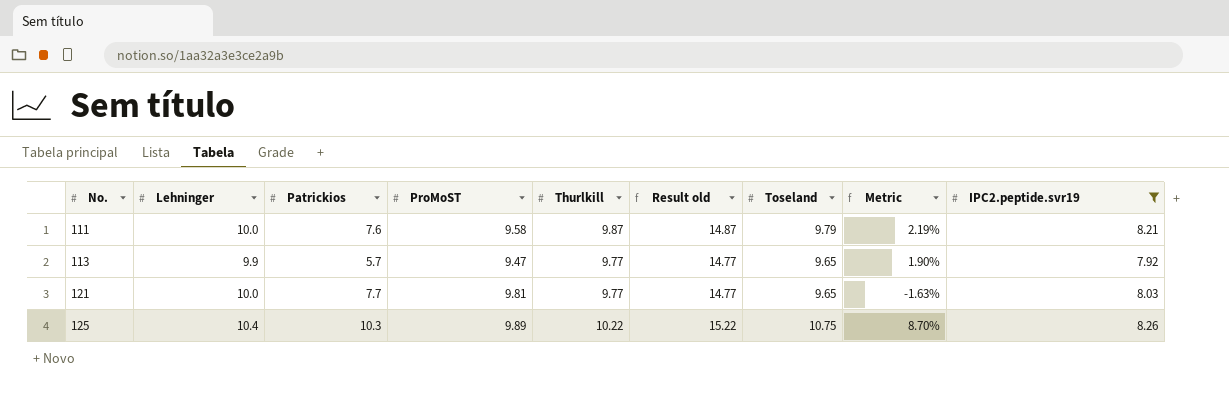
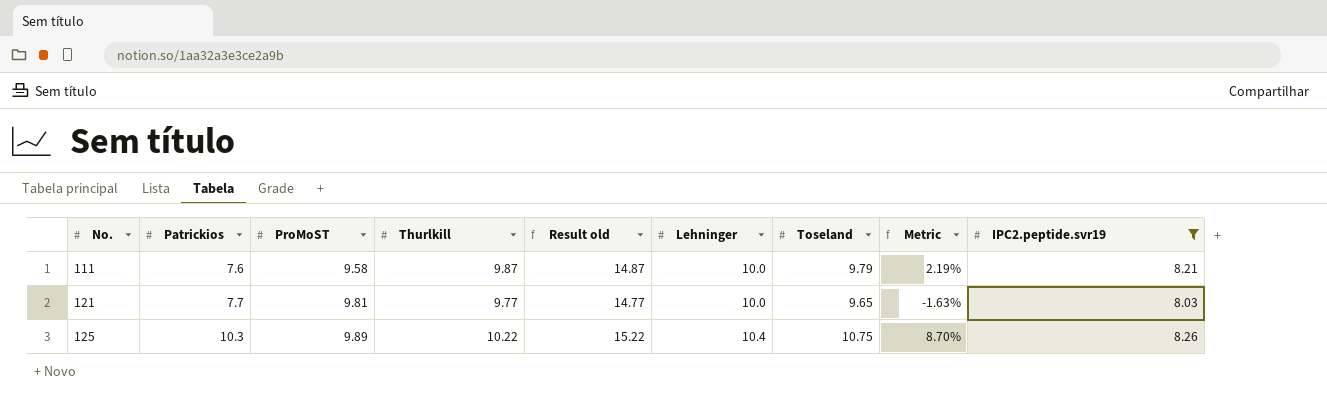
column Lehninger | position: 2 -> 6
row 113: 9.9 | 5.7 | 9.47 | 9.77 | 14.77 | 9.65 | 1.90% | 7.92 -> none

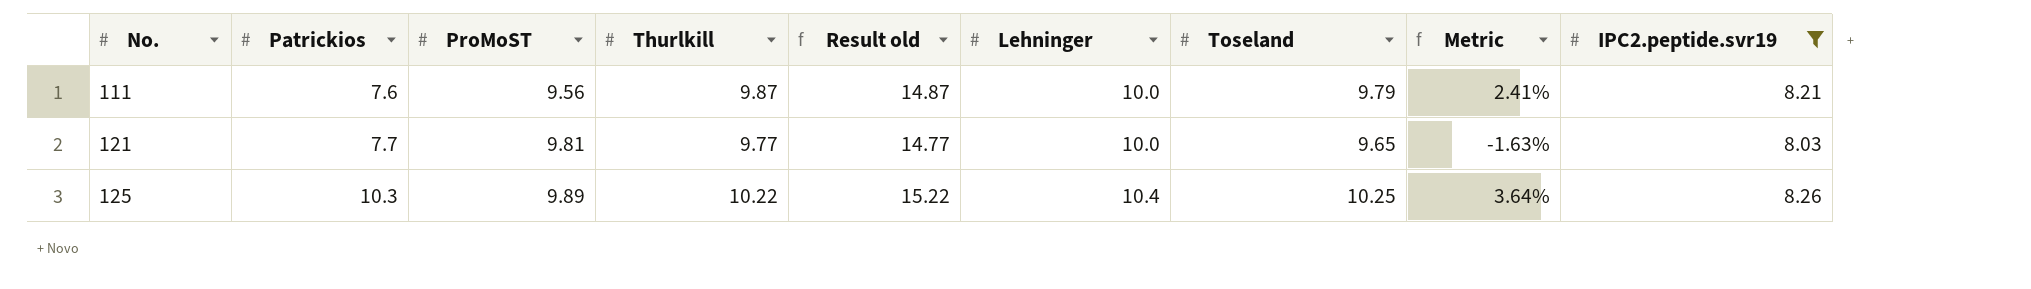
111 | ProMoST: 9.58 -> 9.56
111 | Metric: 2.19% -> 2.41%
125 | Toseland: 10.75 -> 10.25
125 | Metric: 8.70% -> 3.64%

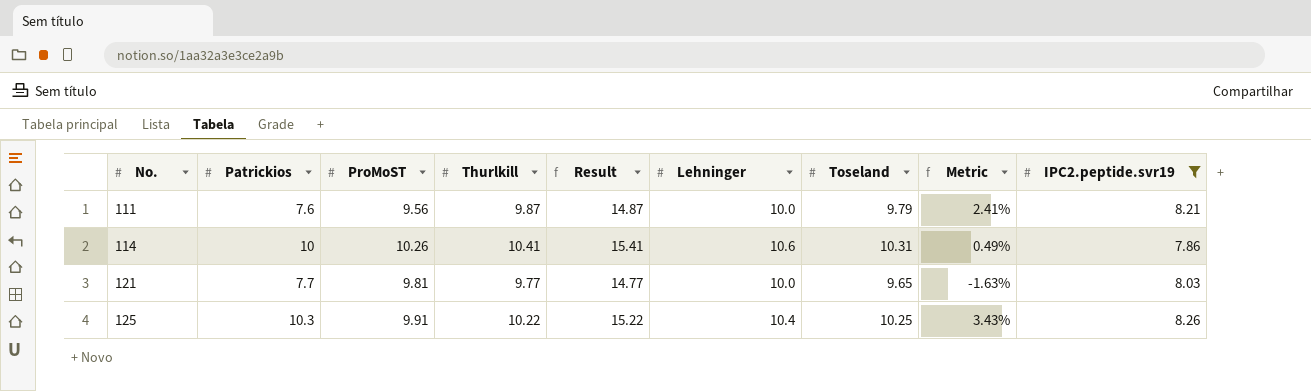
column name: Result old -> Result
row 114: none -> 10 | 10.26 | 10.41 | 15.41 | 10.6 | 10.31 | 0.49% | 7.86
125 | ProMoST: 9.89 -> 9.91
125 | Metric: 3.64% -> 3.43%

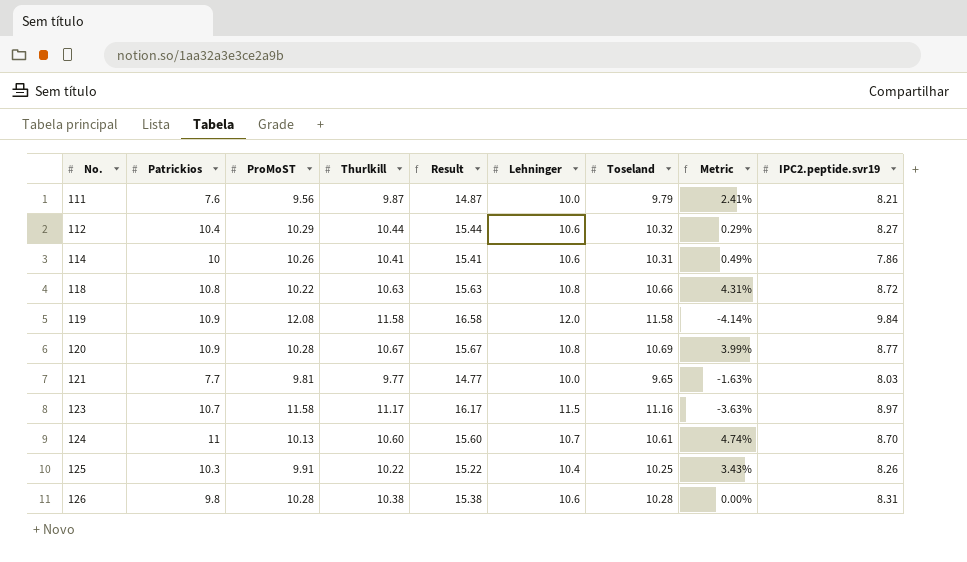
filter: IPC2.peptide.svr19 <= 8.26 -> none

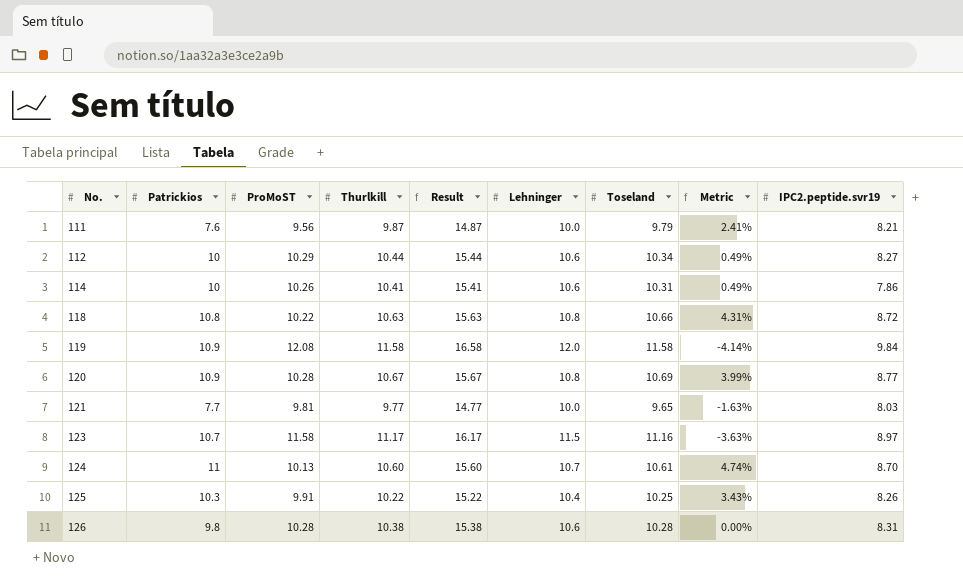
112 | Patrickios: 10.4 -> 10
112 | Toseland: 10.32 -> 10.34
112 | Metric: 0.29% -> 0.49%

